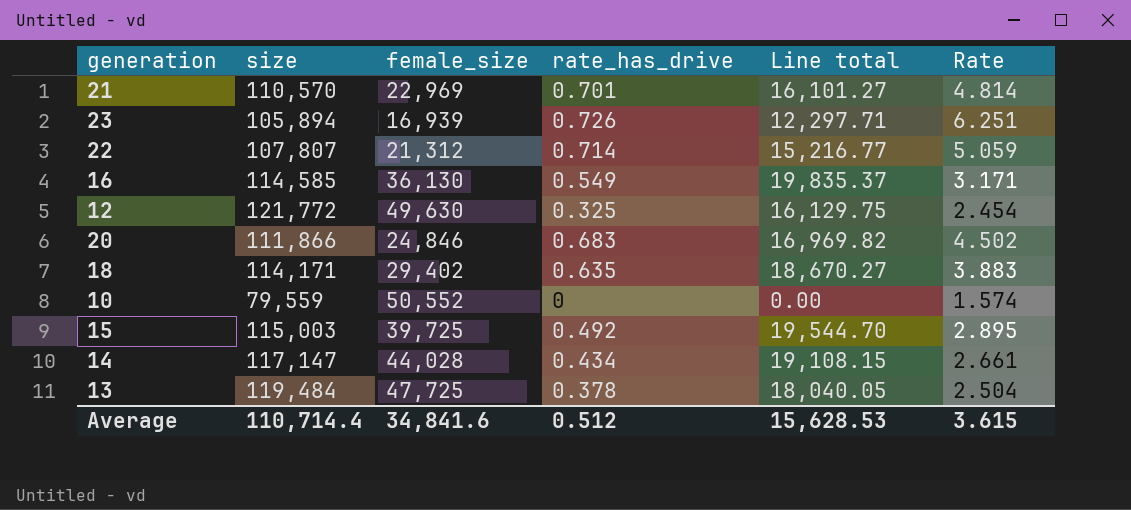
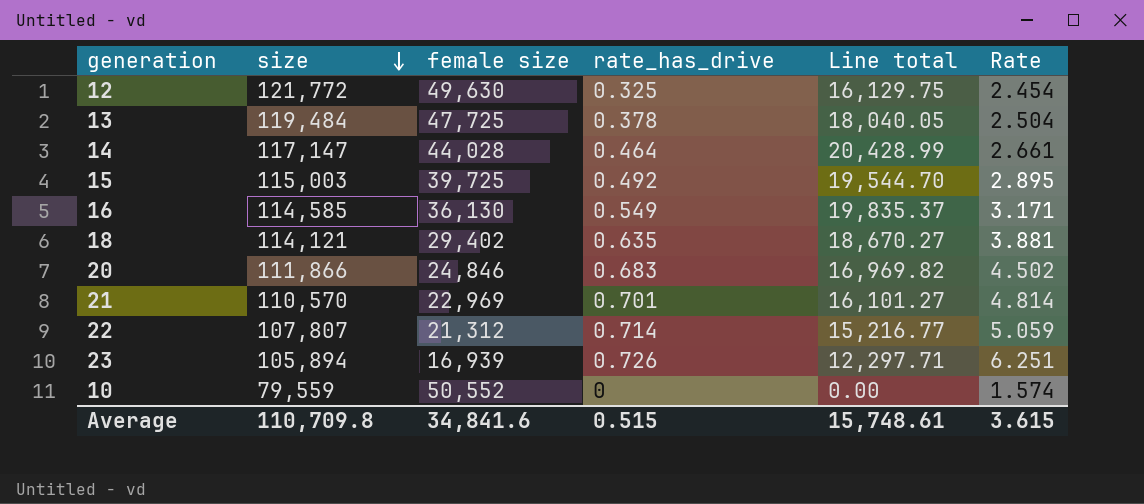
row order: none -> size descending
column name: female_size -> female size
14 | rate_has_drive: 0.434 -> 0.464
14 | Line total: 19,108.15 -> 20,428.99
18 | size: 114,171 -> 114,121
18 | Rate: 3.883 -> 3.881
Average | size: 110,714.4 -> 110,709.8
Average | rate_has_drive: 0.512 -> 0.515
Average | Line total: 15,628.53 -> 15,748.61

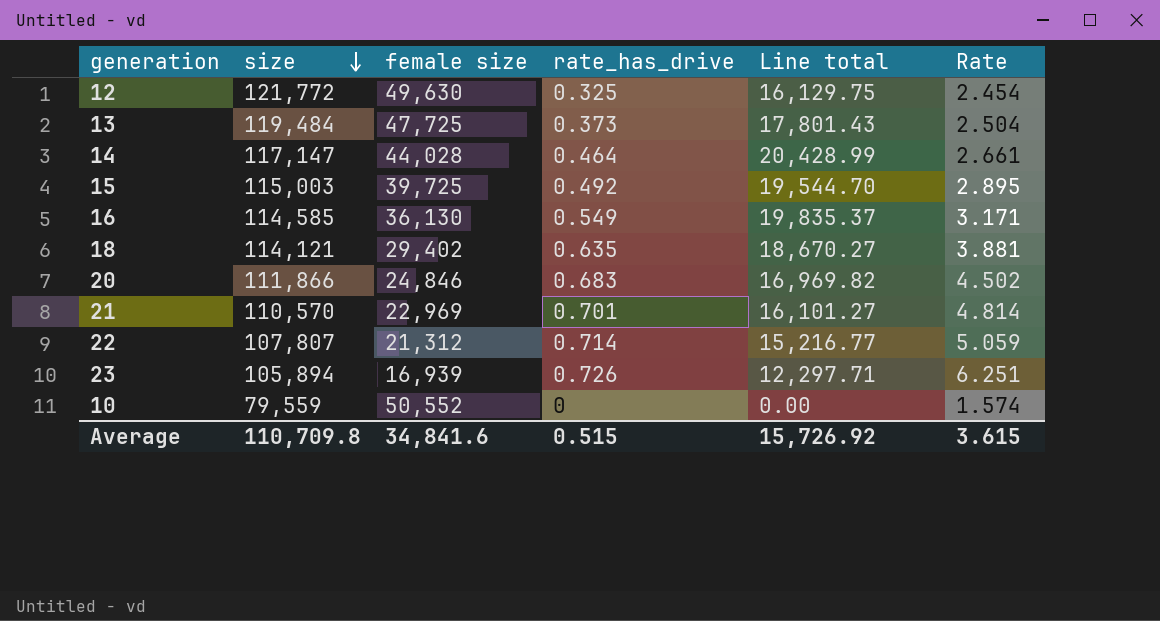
13 | rate_has_drive: 0.378 -> 0.373
13 | Line total: 18,040.05 -> 17,801.43
Average | Line total: 15,748.61 -> 15,726.92

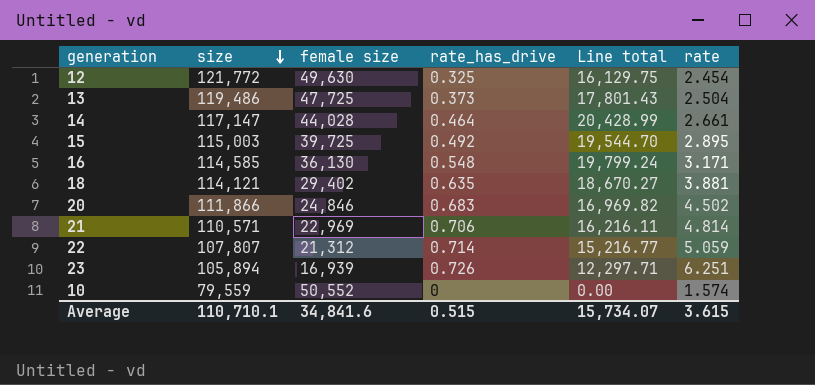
column name: Rate -> rate
13 | size: 119,484 -> 119,486
16 | rate_has_drive: 0.549 -> 0.548
16 | Line total: 19,835.37 -> 19,799.24
21 | size: 110,570 -> 110,571
21 | rate_has_drive: 0.701 -> 0.706
21 | Line total: 16,101.27 -> 16,216.11
Average | size: 110,709.8 -> 110,710.1
Average | Line total: 15,726.92 -> 15,734.07

